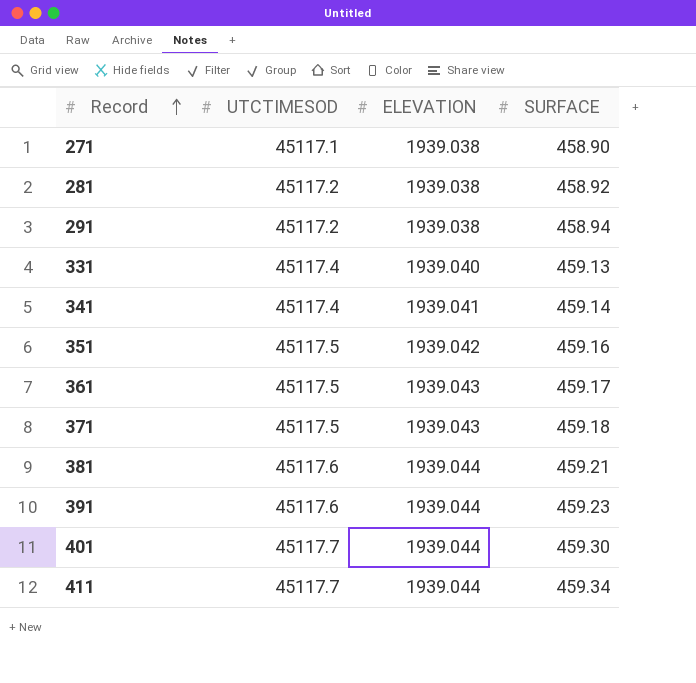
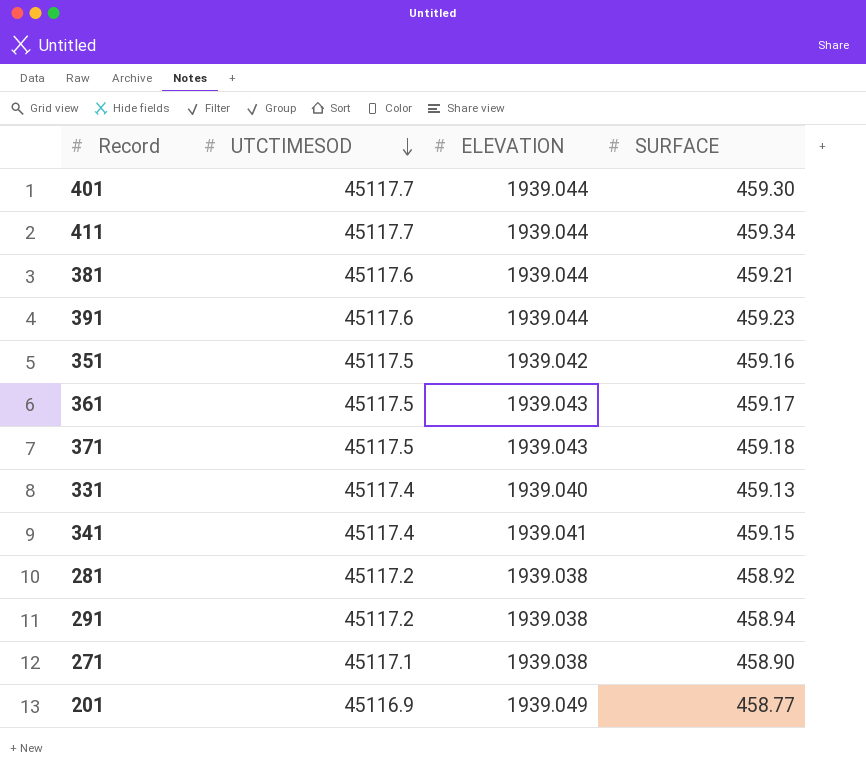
row order: Record ascending -> UTCTIMESOD descending
341 | SURFACE: 459.14 -> 459.15
row 201: none -> 45116.9 | 1939.049 | 458.77

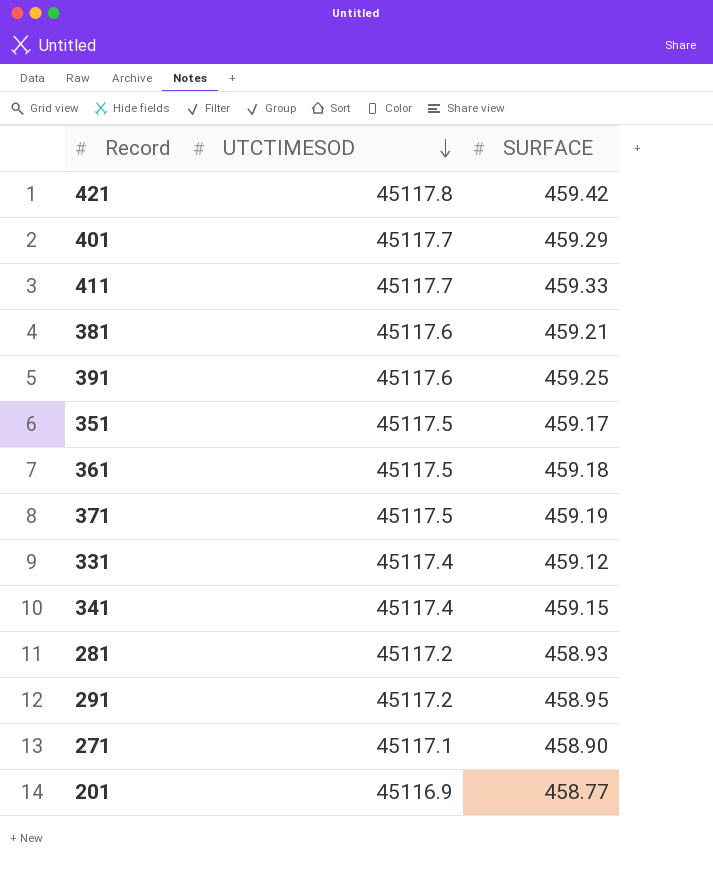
column ELEVATION | position: 3 -> none
row 421: none -> 45117.8 | 459.42
401 | SURFACE: 459.30 -> 459.29
411 | SURFACE: 459.34 -> 459.33
391 | SURFACE: 459.23 -> 459.25
351 | SURFACE: 459.16 -> 459.17
361 | SURFACE: 459.17 -> 459.18
371 | SURFACE: 459.18 -> 459.19
331 | SURFACE: 459.13 -> 459.12
281 | SURFACE: 458.92 -> 458.93
291 | SURFACE: 458.94 -> 458.95

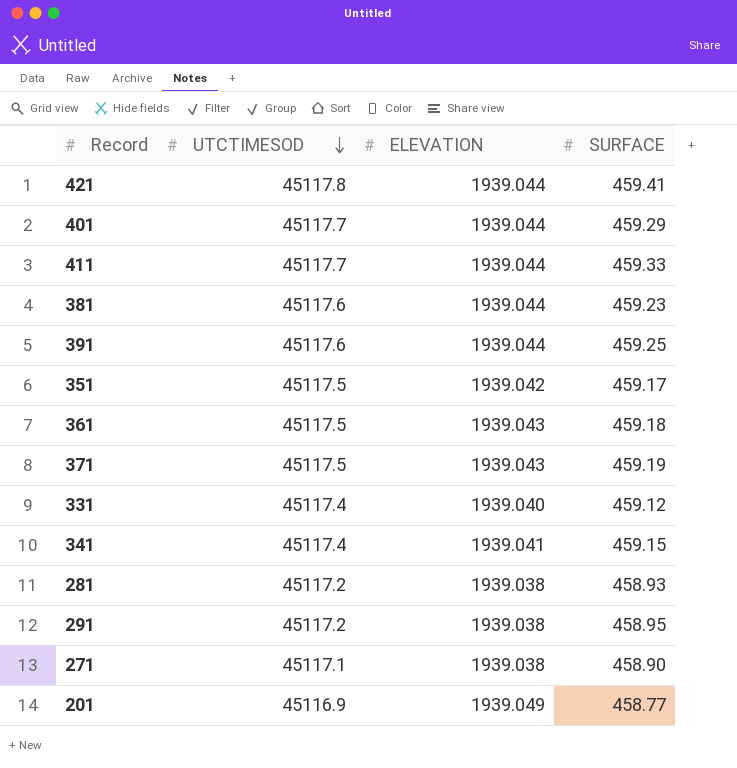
column ELEVATION | position: none -> 3
421 | SURFACE: 459.42 -> 459.41
381 | SURFACE: 459.21 -> 459.23

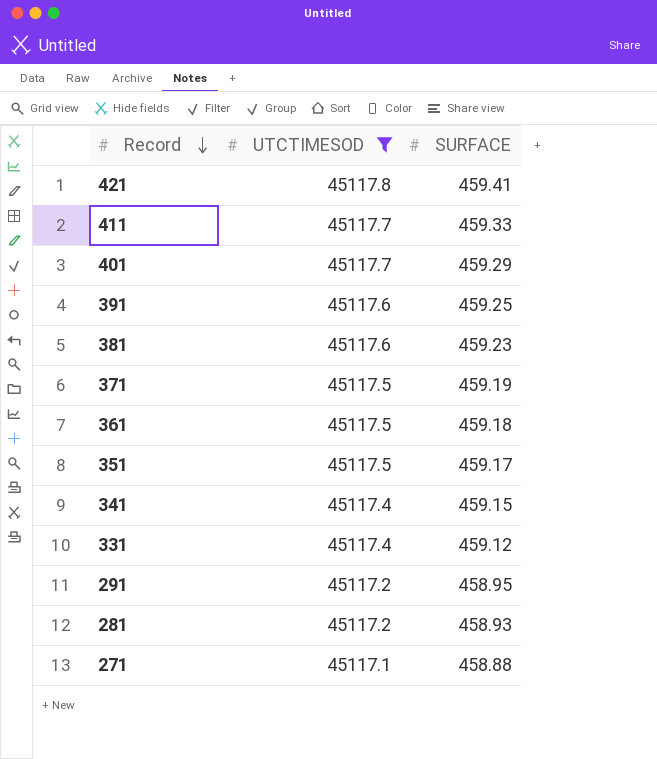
filter: none -> UTCTIMESOD != 45116.9
row order: UTCTIMESOD descending -> Record descending
column ELEVATION | position: 3 -> none
271 | SURFACE: 458.90 -> 458.88

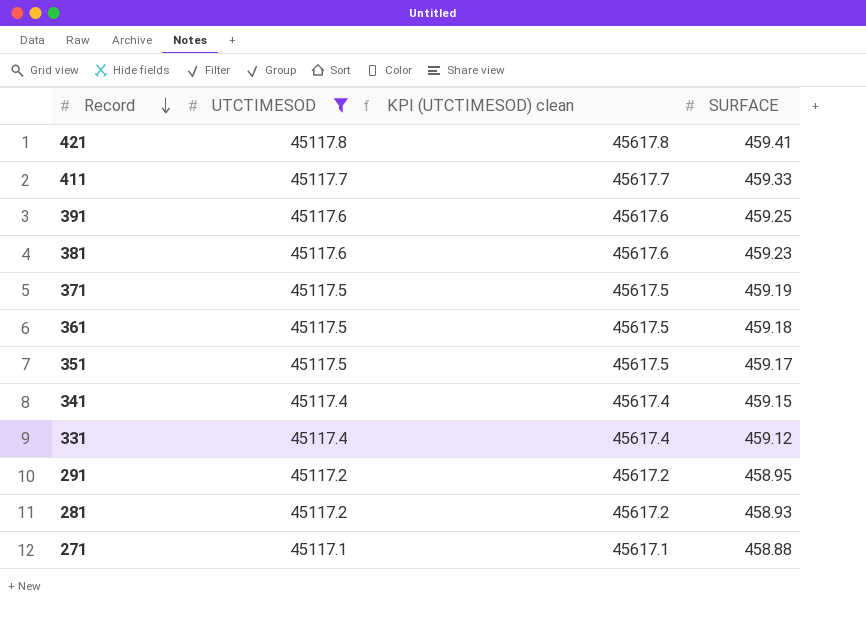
column KPI (UTCTIMESOD) clean | formula: none -> [UTCTIMESOD] + 500
row 401: 45117.7 | 459.29 -> none

